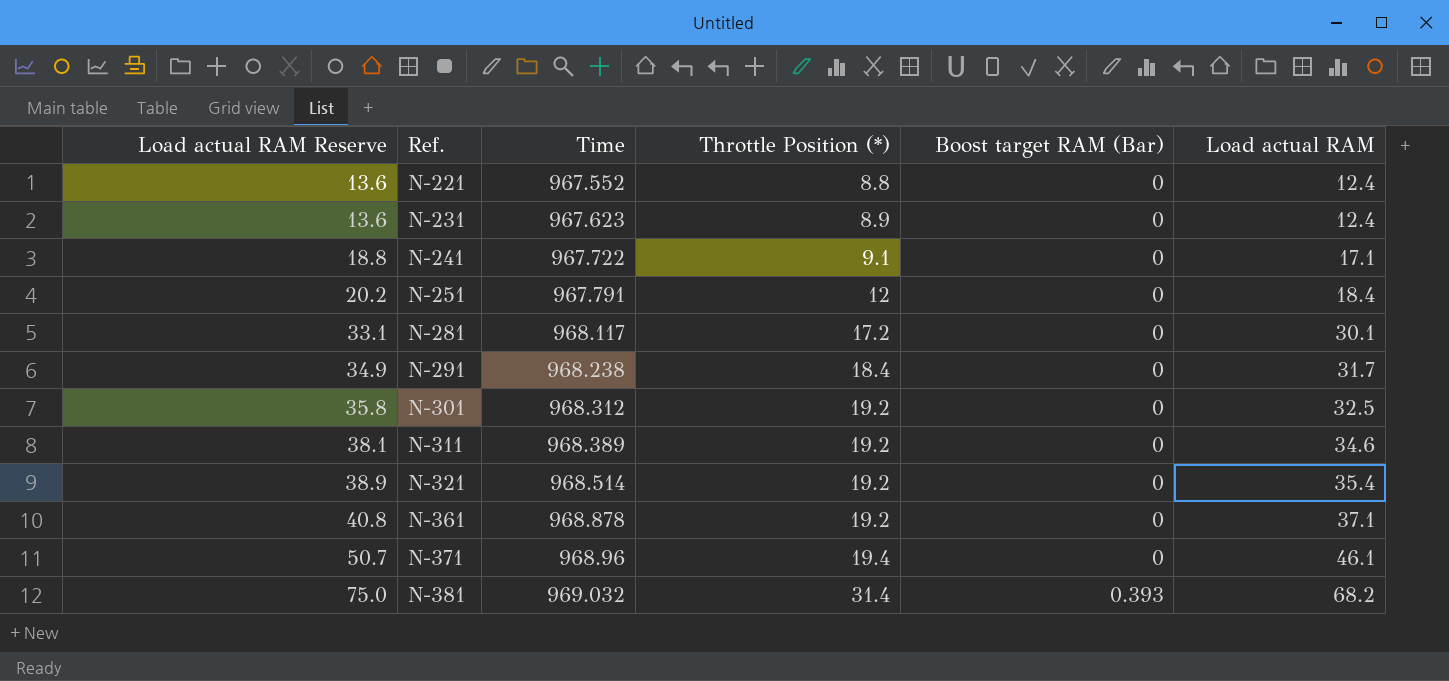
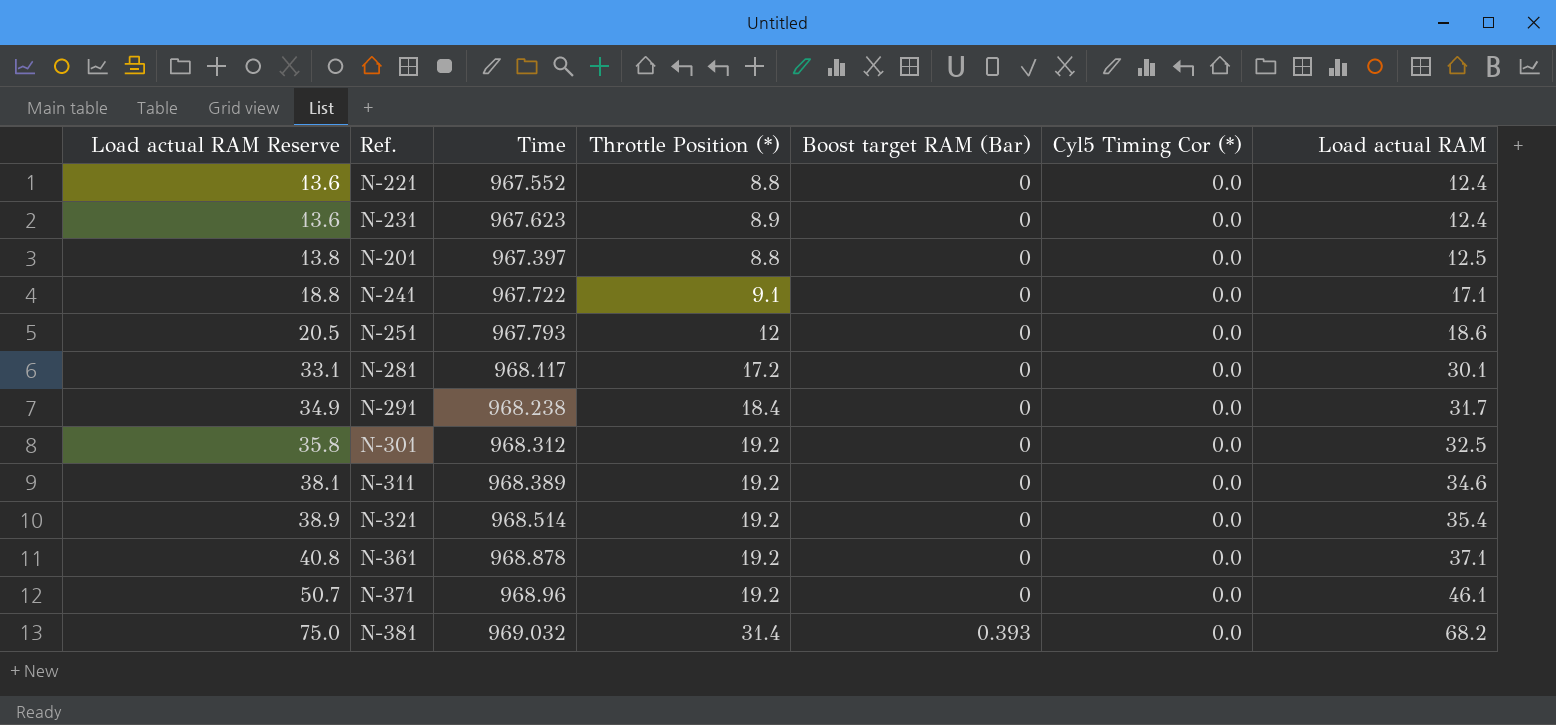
column Cyl5 Timing Cor (*) | position: none -> 6
row N-201: none -> 13.8 | 967.397 | 8.8 | 0 | 0.0 | 12.5
N-251 | Load actual RAM Reserve: 20.2 -> 20.5
N-251 | Time: 967.791 -> 967.793
N-251 | Load actual RAM: 18.4 -> 18.6
N-371 | Throttle Position (*): 19.4 -> 19.2

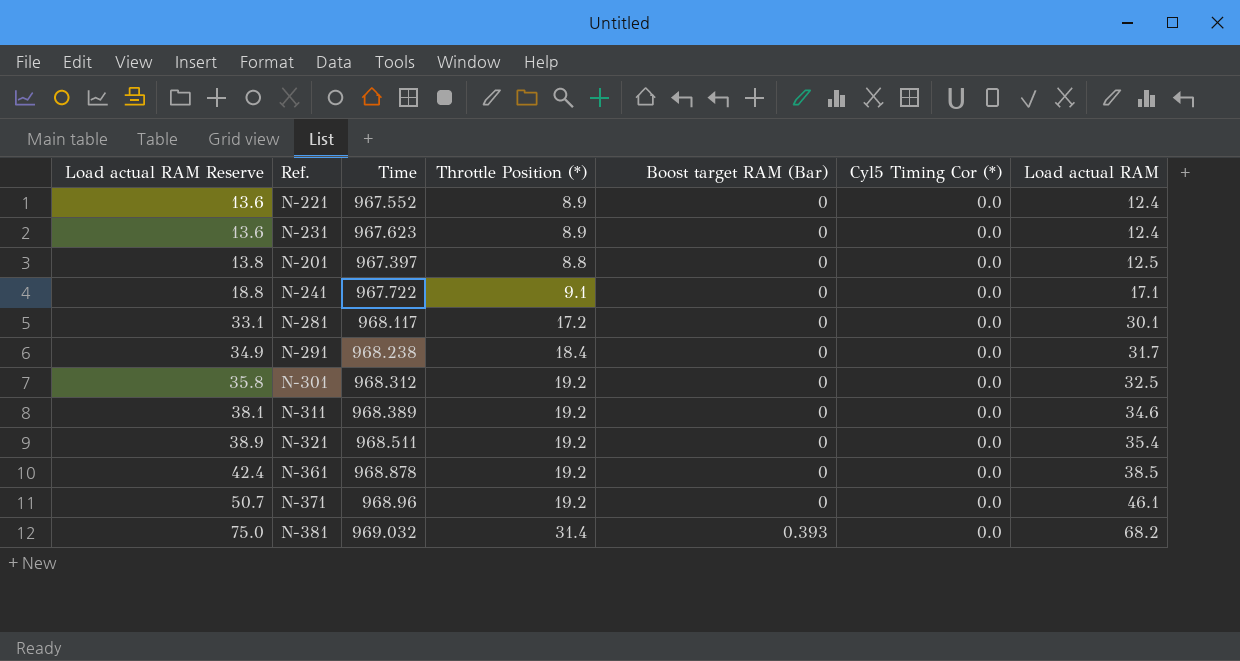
row N-251: 20.5 | 967.793 | 12 | 0 | 0.0 | 18.6 -> none
N-221 | Throttle Position (*): 8.8 -> 8.9
N-321 | Time: 968.514 -> 968.511
N-361 | Load actual RAM Reserve: 40.8 -> 42.4
N-361 | Load actual RAM: 37.1 -> 38.5

